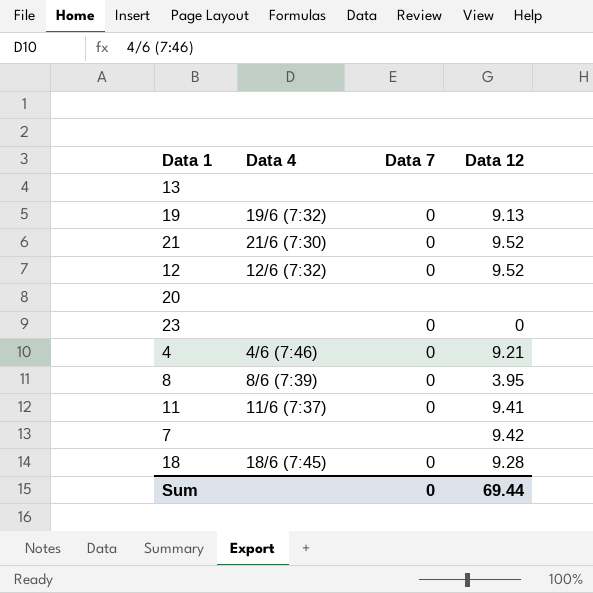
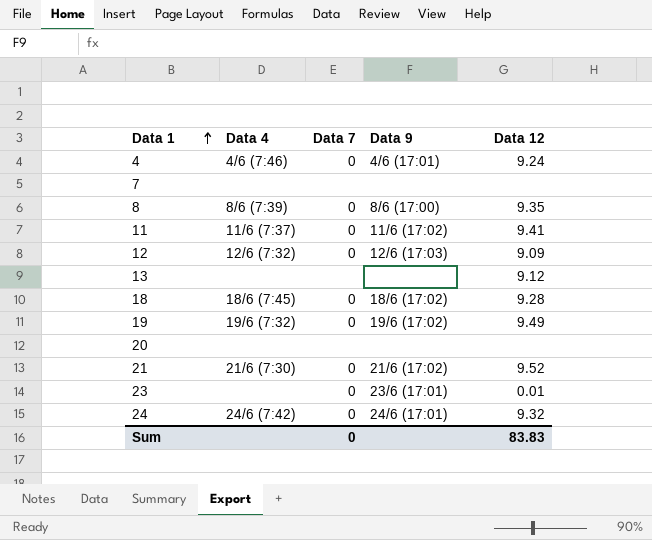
row order: none -> Data 1 ascending
column Data 9 | position: none -> 4
4 | Data 12: 9.21 -> 9.24
7 | Data 12: 9.42 -> none
8 | Data 12: 3.95 -> 9.35
12 | Data 12: 9.52 -> 9.09
13 | Data 12: none -> 9.12
19 | Data 12: 9.13 -> 9.49
23 | Data 12: 0 -> 0.01
row 24: none -> 24/6 (7:42) | 0 | 24/6 (17:01) | 9.32
Sum | Data 12: 69.44 -> 83.83

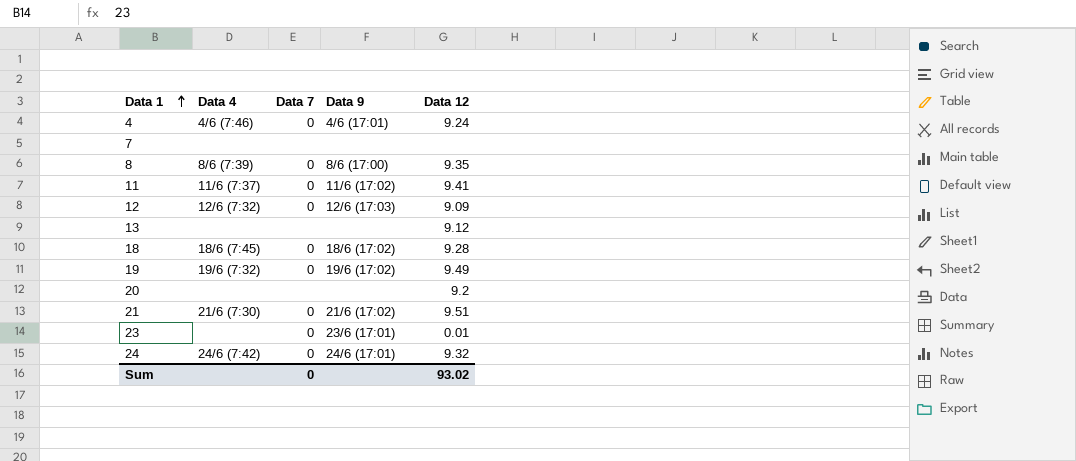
20 | Data 12: none -> 9.2
21 | Data 12: 9.52 -> 9.51
Sum | Data 12: 83.83 -> 93.02

